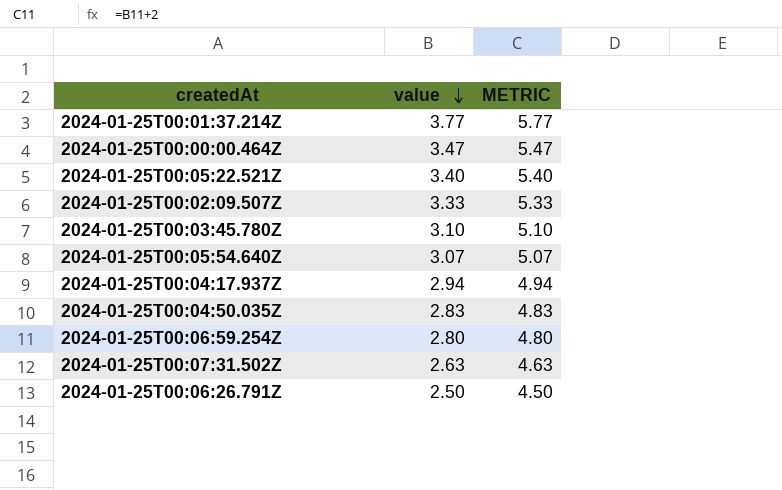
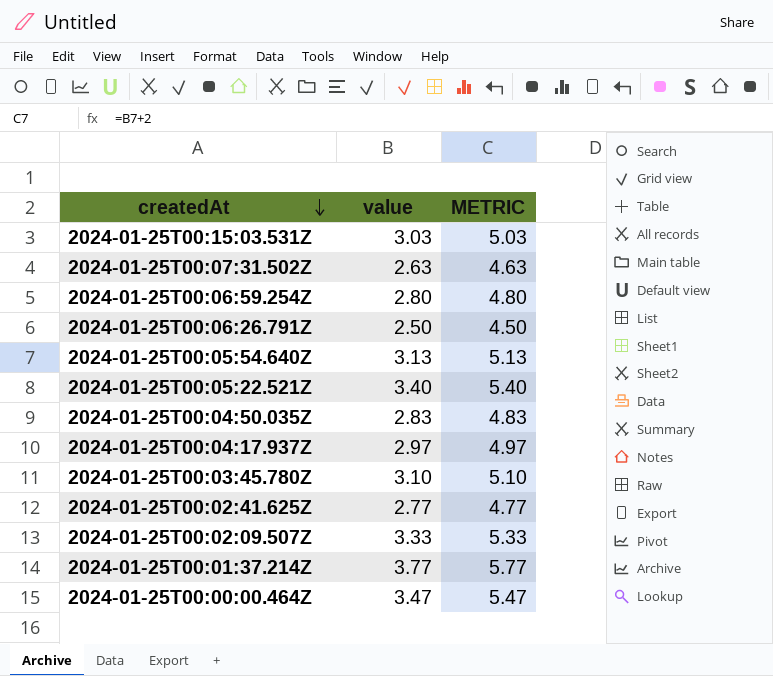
row order: value descending -> createdAt descending
row 2024-01-25T00:15:03.531Z: none -> 3.03 | 5.03
2024-01-25T00:05:54.640Z | value: 3.07 -> 3.13
2024-01-25T00:05:54.640Z | METRIC: 5.07 -> 5.13
2024-01-25T00:04:17.937Z | value: 2.94 -> 2.97
2024-01-25T00:04:17.937Z | METRIC: 4.94 -> 4.97
row 2024-01-25T00:02:41.625Z: none -> 2.77 | 4.77

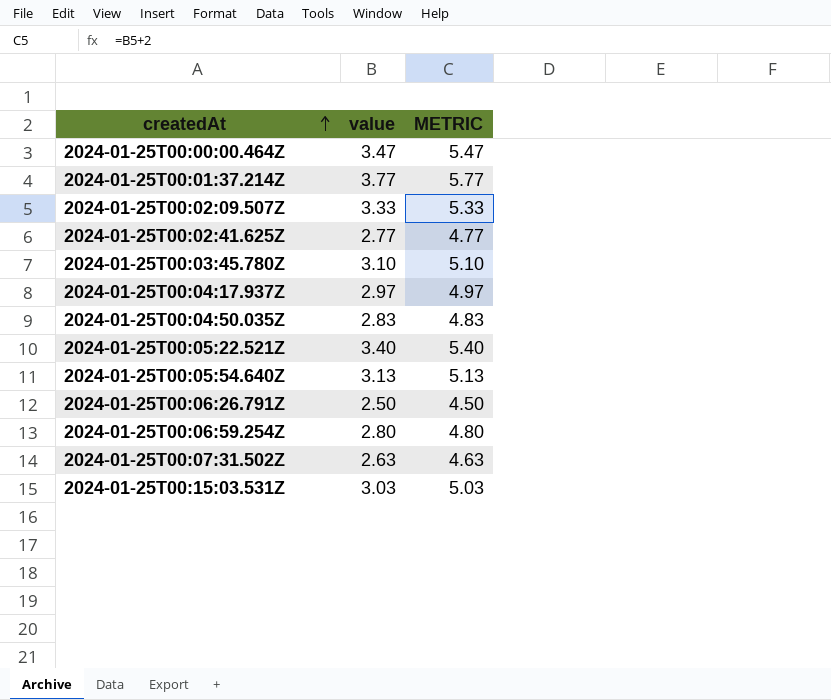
row order: createdAt descending -> createdAt ascending

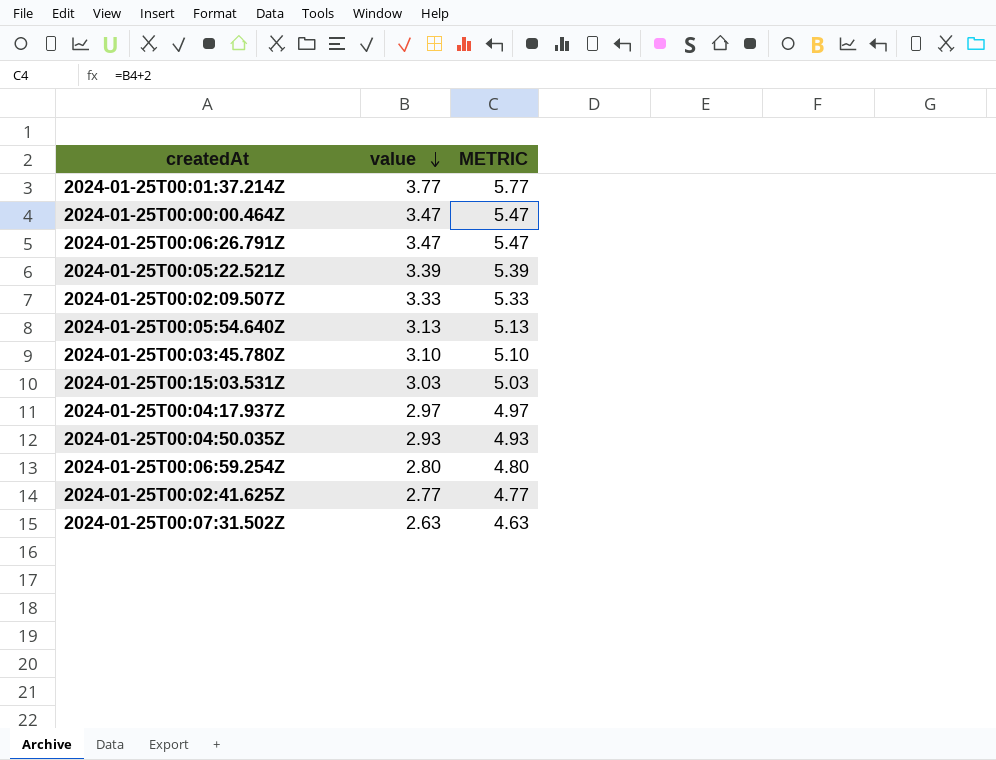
row order: createdAt ascending -> value descending
2024-01-25T00:06:26.791Z | value: 2.50 -> 3.47
2024-01-25T00:06:26.791Z | METRIC: 4.50 -> 5.47
2024-01-25T00:05:22.521Z | value: 3.40 -> 3.39
2024-01-25T00:05:22.521Z | METRIC: 5.40 -> 5.39
2024-01-25T00:04:50.035Z | value: 2.83 -> 2.93
2024-01-25T00:04:50.035Z | METRIC: 4.83 -> 4.93

